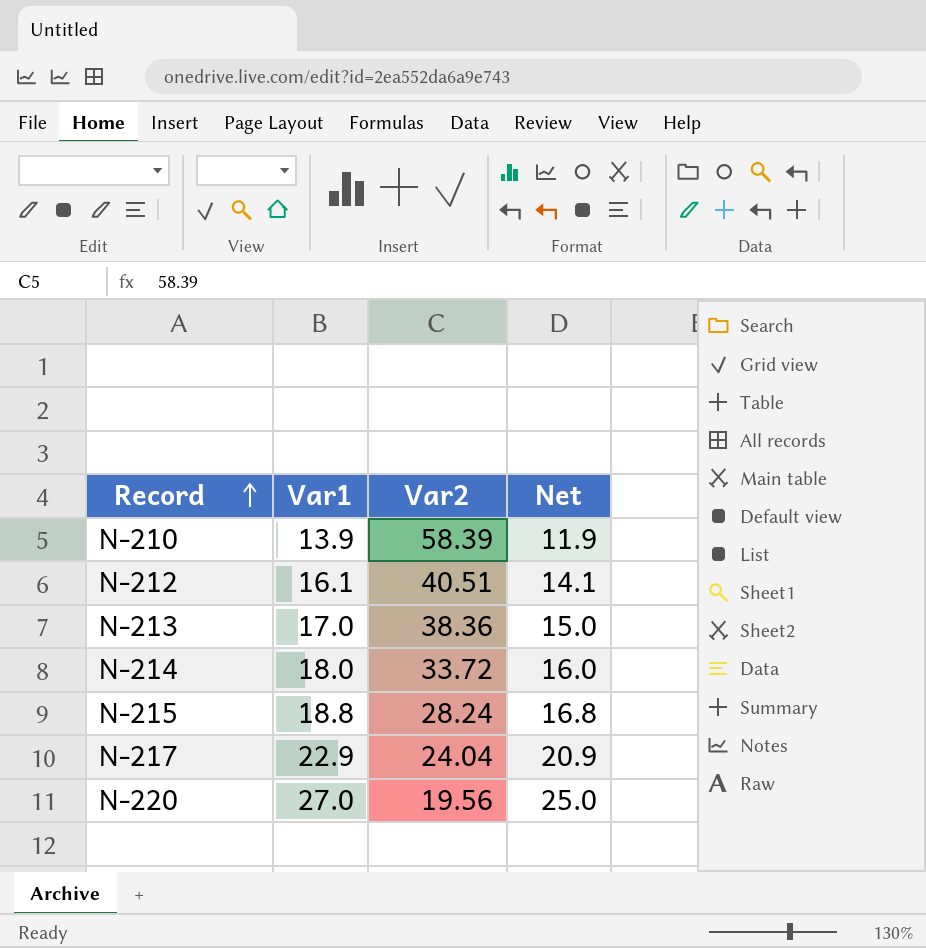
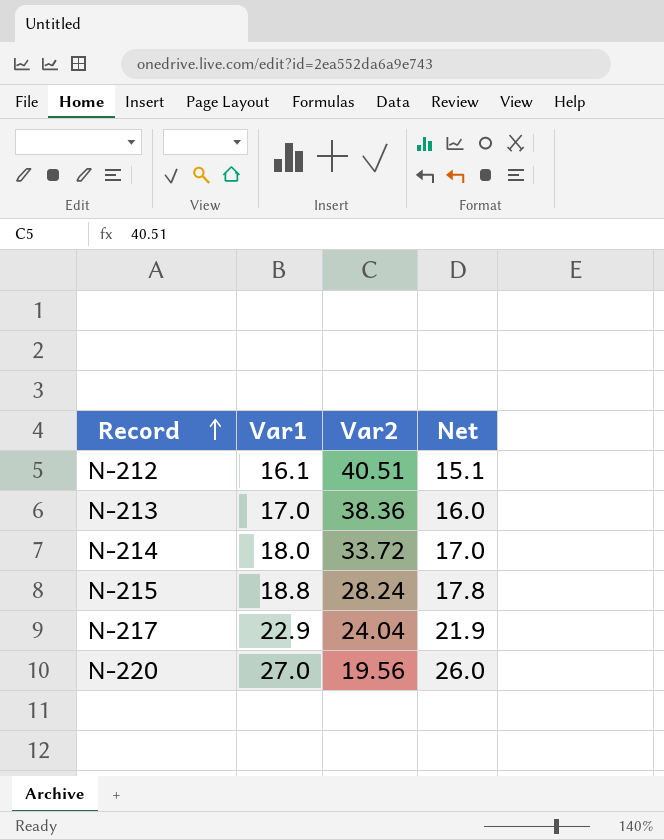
column Net | formula: [Var1] - 2 -> [Var1] - 1
row N-210: 13.9 | 58.39 | 11.9 -> none

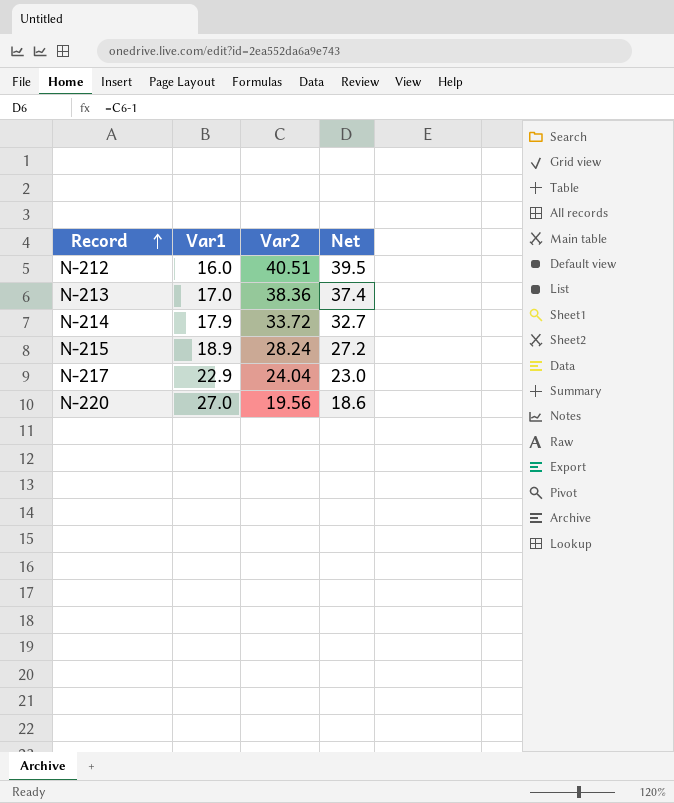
column Net | formula: [Var1] - 1 -> [Var2] - 1
N-212 | Var1: 16.1 -> 16.0
N-214 | Var1: 18.0 -> 17.9
N-215 | Var1: 18.8 -> 18.9

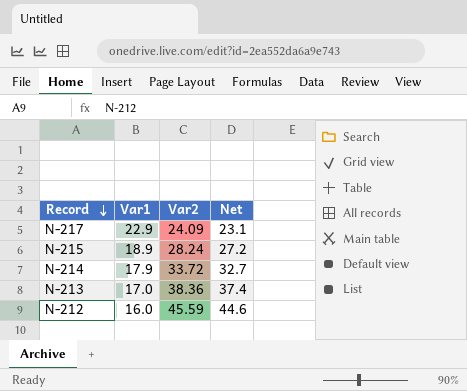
row order: Record ascending -> Record descending
row N-220: 27.0 | 19.56 | 18.6 -> none
N-217 | Var2: 24.04 -> 24.09
N-217 | Net: 23.0 -> 23.1
N-212 | Var2: 40.51 -> 45.59
N-212 | Net: 39.5 -> 44.6

